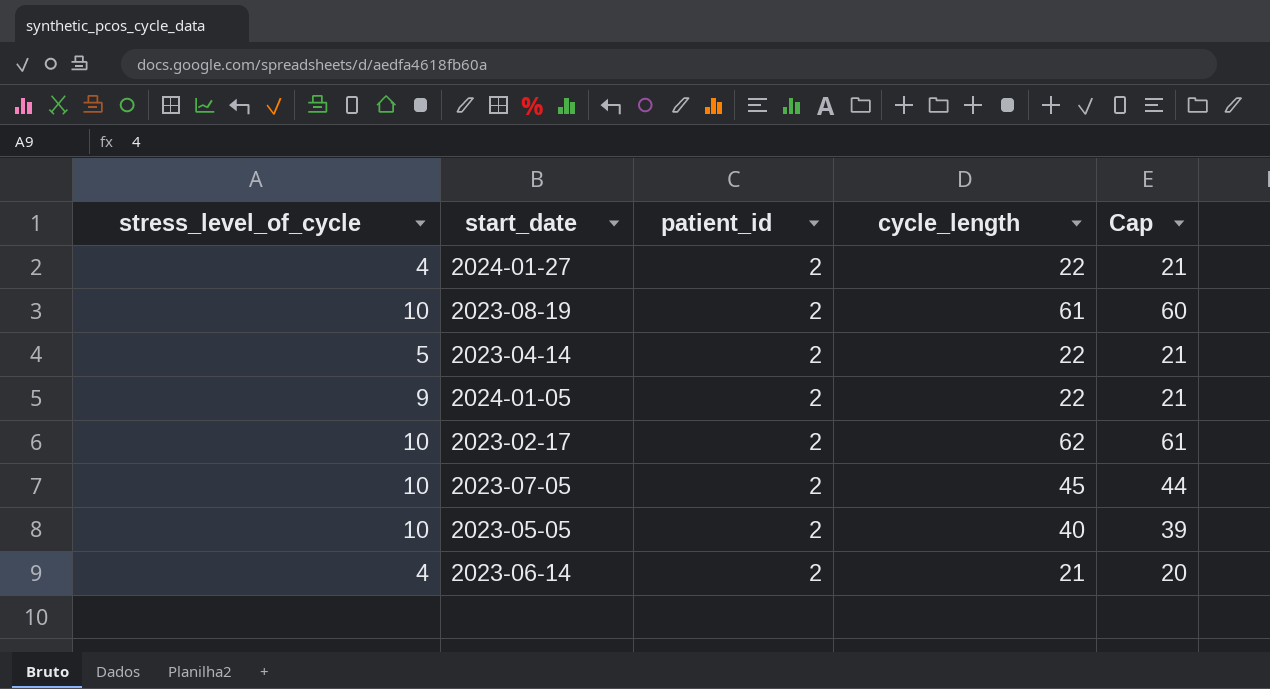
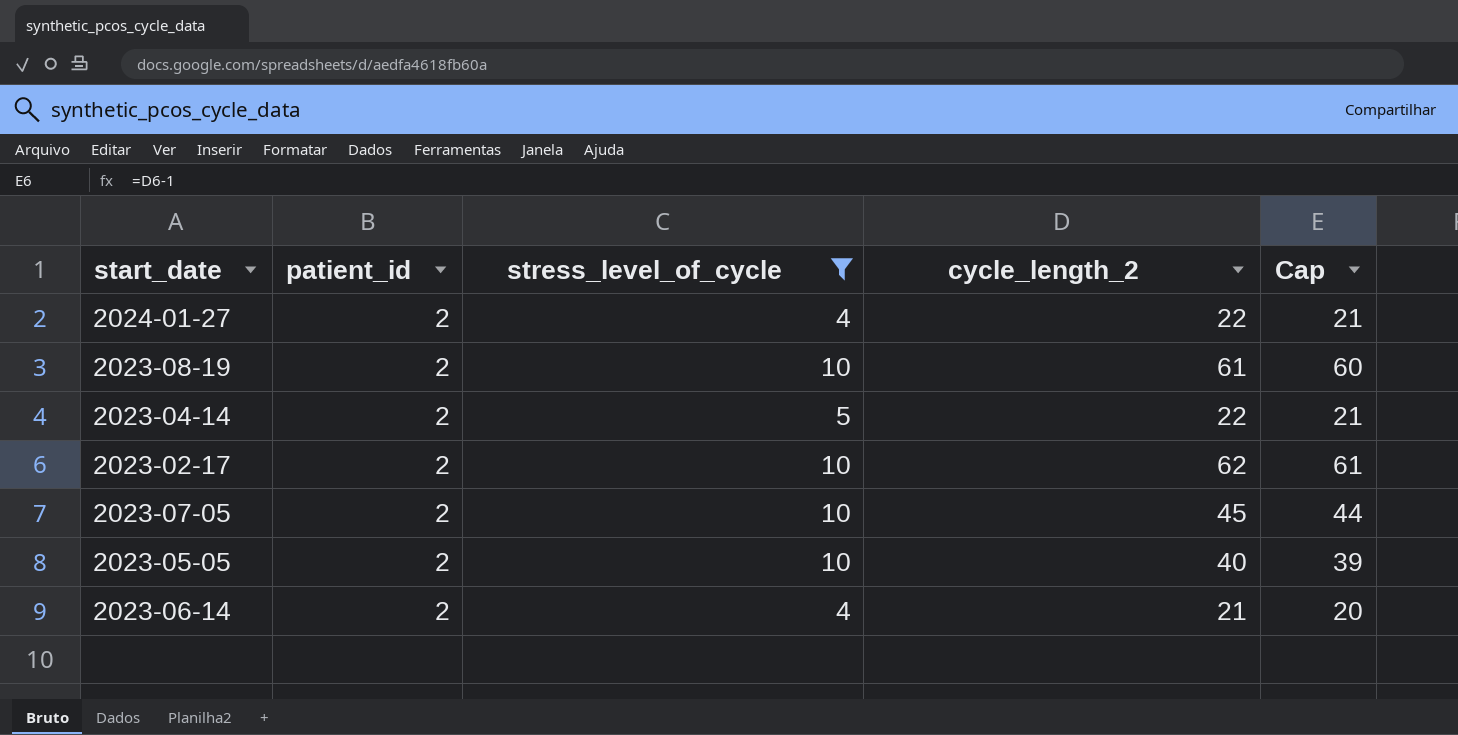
filter: none -> stress_level_of_cycle != 9
column stress_level_of_cycle | position: 1 -> 3
column name: cycle_length -> cycle_length_2

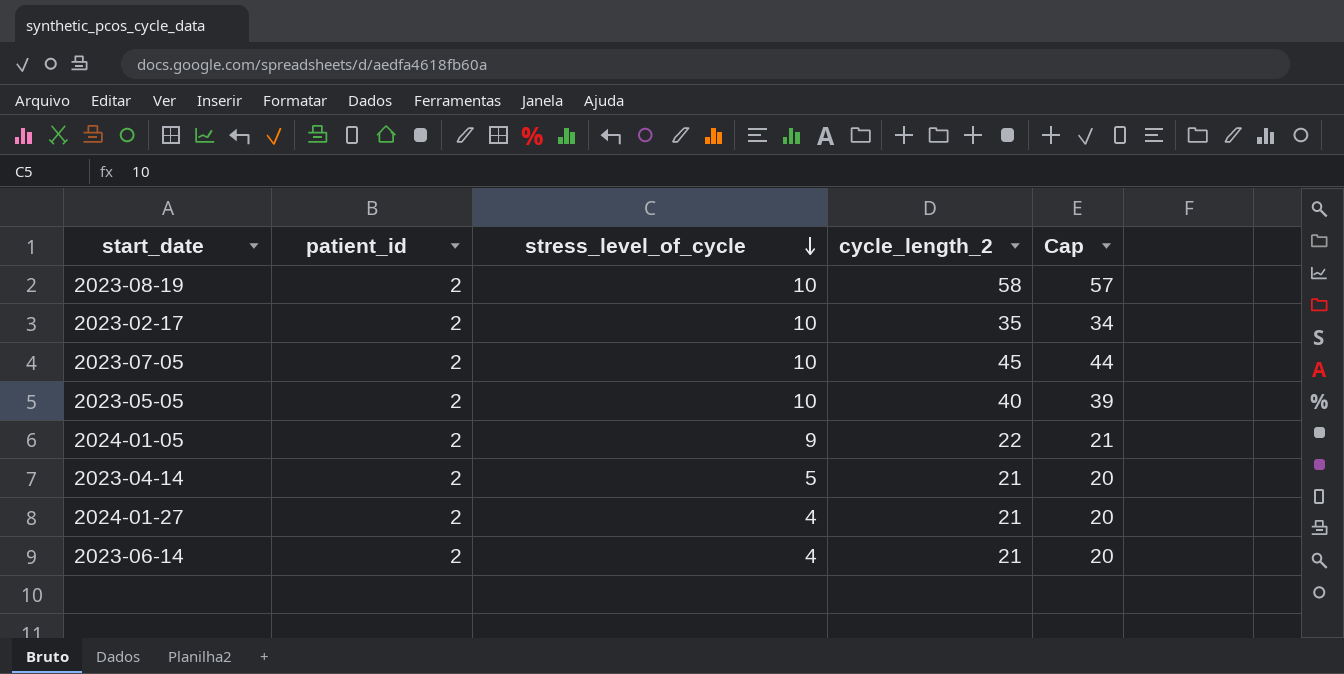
filter: stress_level_of_cycle != 9 -> none
row order: none -> stress_level_of_cycle descending
2023-08-19 | cycle_length_2: 61 -> 58
2023-08-19 | Cap: 60 -> 57
2023-02-17 | cycle_length_2: 62 -> 35
2023-02-17 | Cap: 61 -> 34
2023-04-14 | cycle_length_2: 22 -> 21
2023-04-14 | Cap: 21 -> 20
2024-01-27 | cycle_length_2: 22 -> 21
2024-01-27 | Cap: 21 -> 20

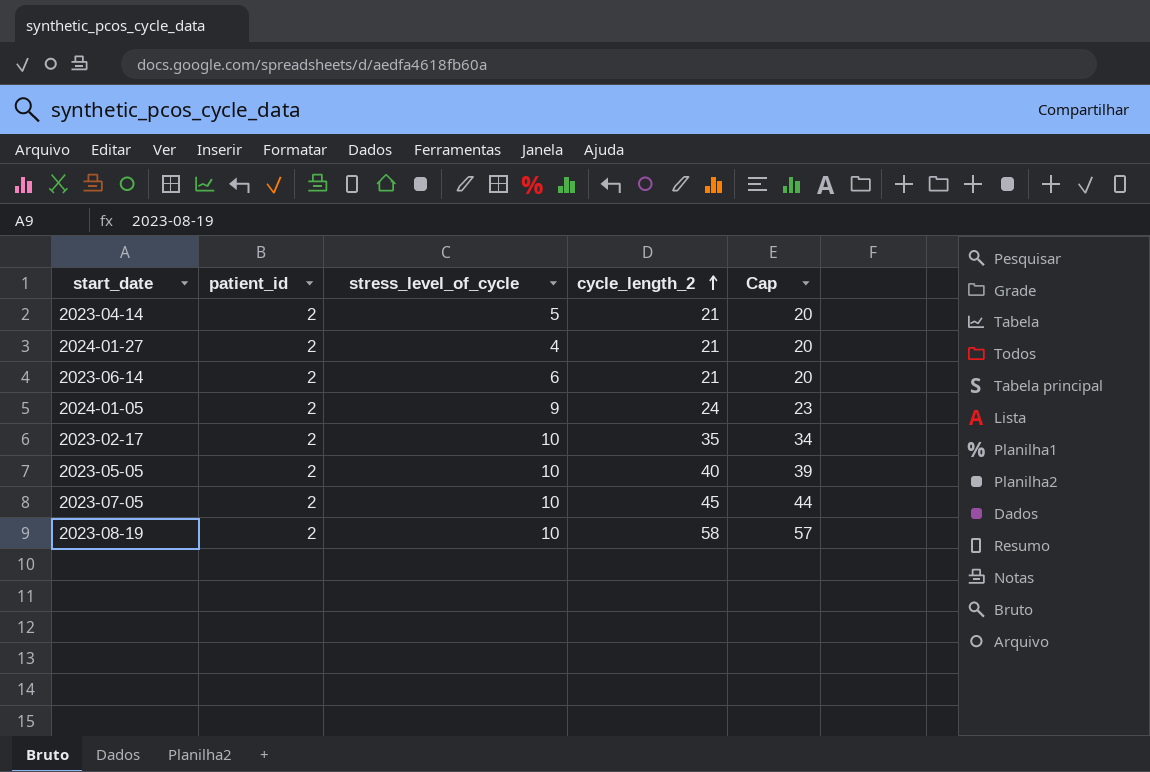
row order: stress_level_of_cycle descending -> cycle_length_2 ascending
2023-06-14 | stress_level_of_cycle: 4 -> 6
2024-01-05 | cycle_length_2: 22 -> 24
2024-01-05 | Cap: 21 -> 23

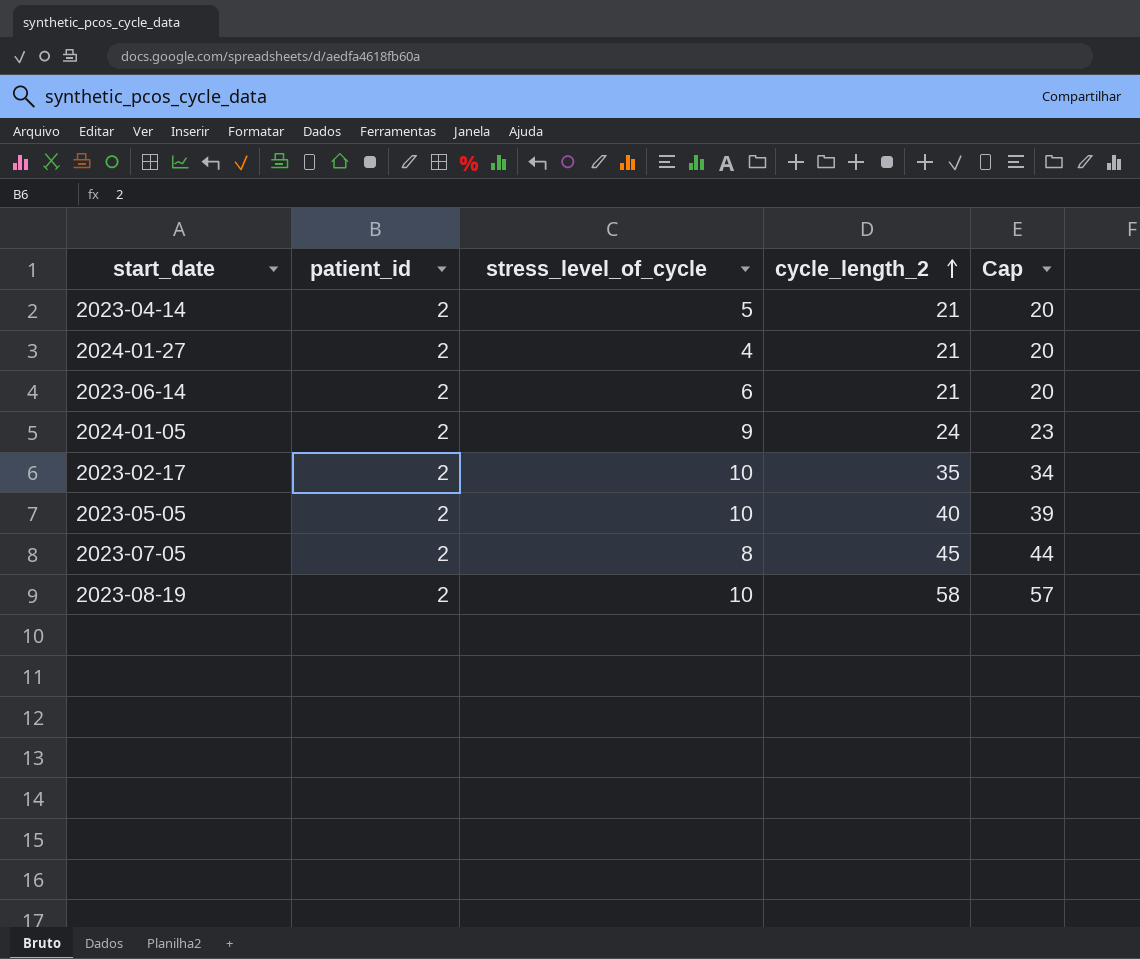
2023-07-05 | stress_level_of_cycle: 10 -> 8

